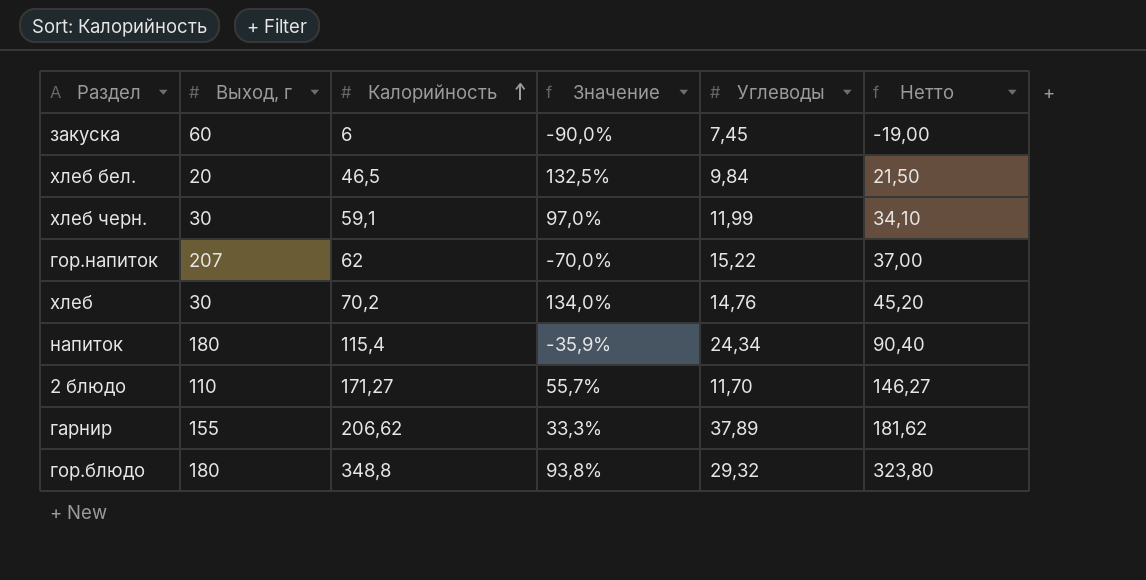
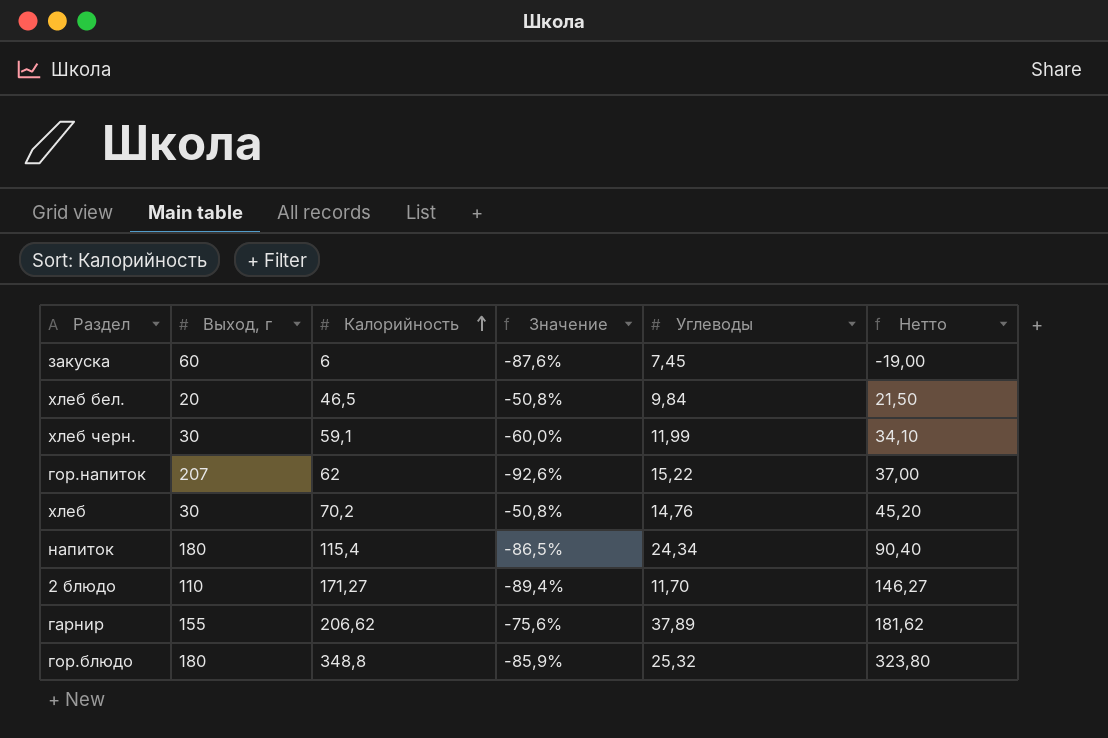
column Значение | formula: ([Калорийность] - [Выход, г]) / [Выход, г] -> ([Углеводы] - [Выход, г]) / [Выход, г]
гор.блюдо | Углеводы: 29,32 -> 25,32

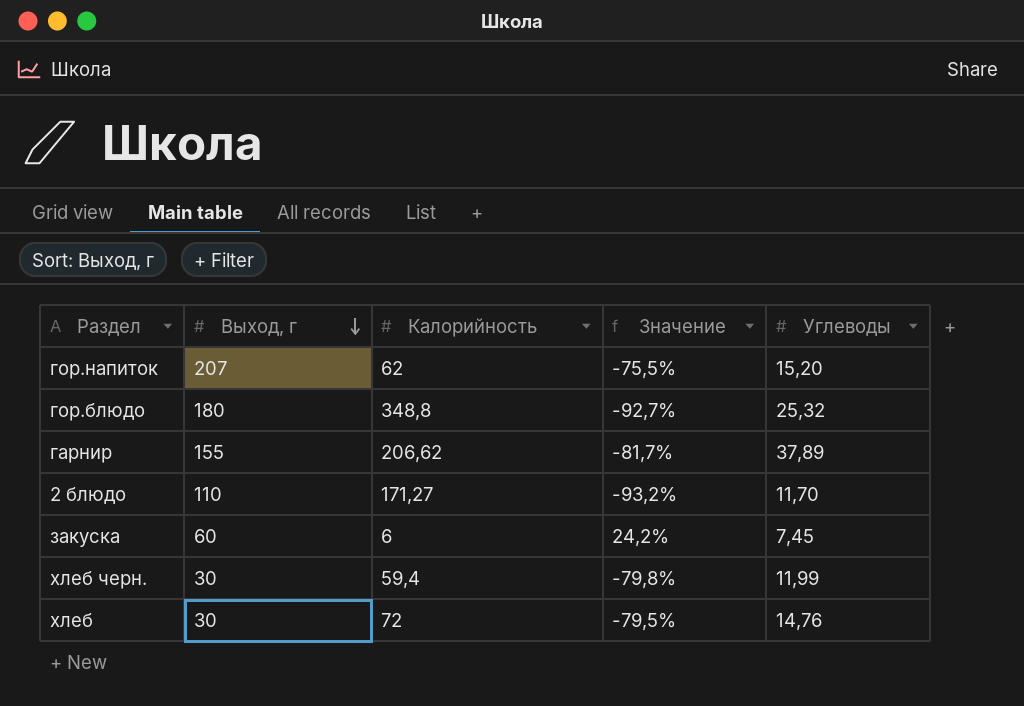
row order: Калорийность ascending -> Выход, г descending
column Нетто | formula: [Калорийность] - 25 -> none
column Значение | formula: ([Углеводы] - [Выход, г]) / [Выход, г] -> ([Углеводы] - [Калорийность]) / [Калорийность]
row хлеб бел.: 20 | 46,5 | -50,8% | 9,84 | 21,50 -> none
row напиток: 180 | 115,4 | -86,5% | 24,34 | 90,40 -> none
гор.напиток | Углеводы: 15,22 -> 15,20
хлеб черн. | Калорийность: 59,1 -> 59,4
хлеб | Калорийность: 70,2 -> 72

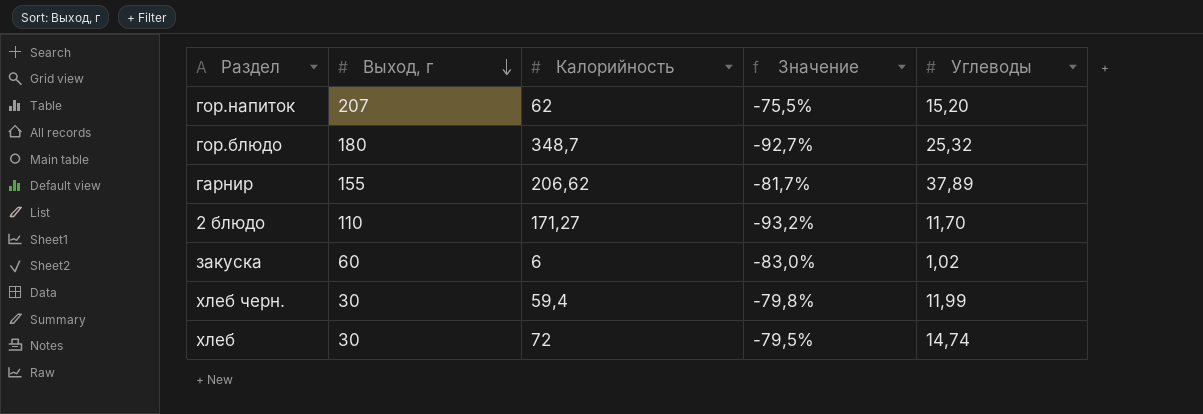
гор.блюдо | Калорийность: 348,8 -> 348,7
закуска | Значение: 24,2% -> -83,0%
закуска | Углеводы: 7,45 -> 1,02
хлеб | Углеводы: 14,76 -> 14,74

